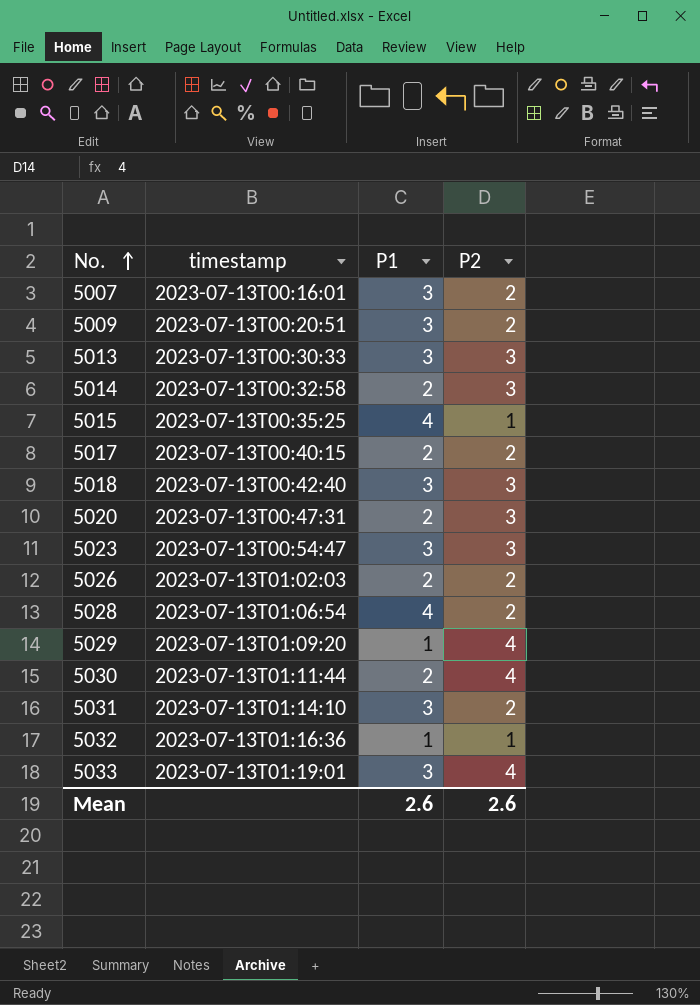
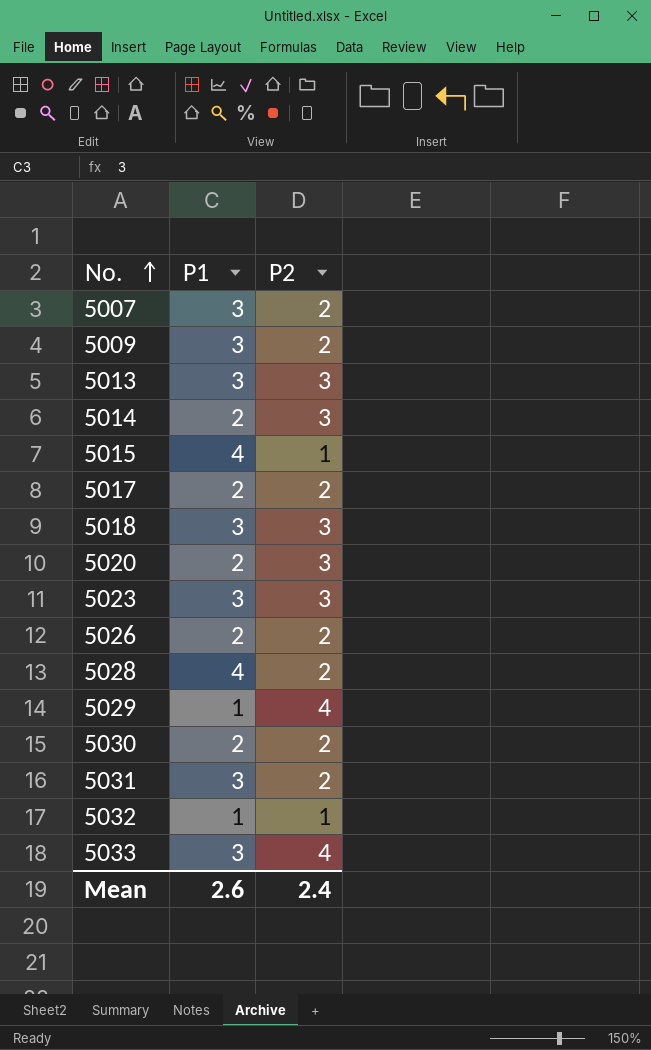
column timestamp | position: 2 -> none
5030 | P2: 4 -> 2
Mean | P2: 2.6 -> 2.4

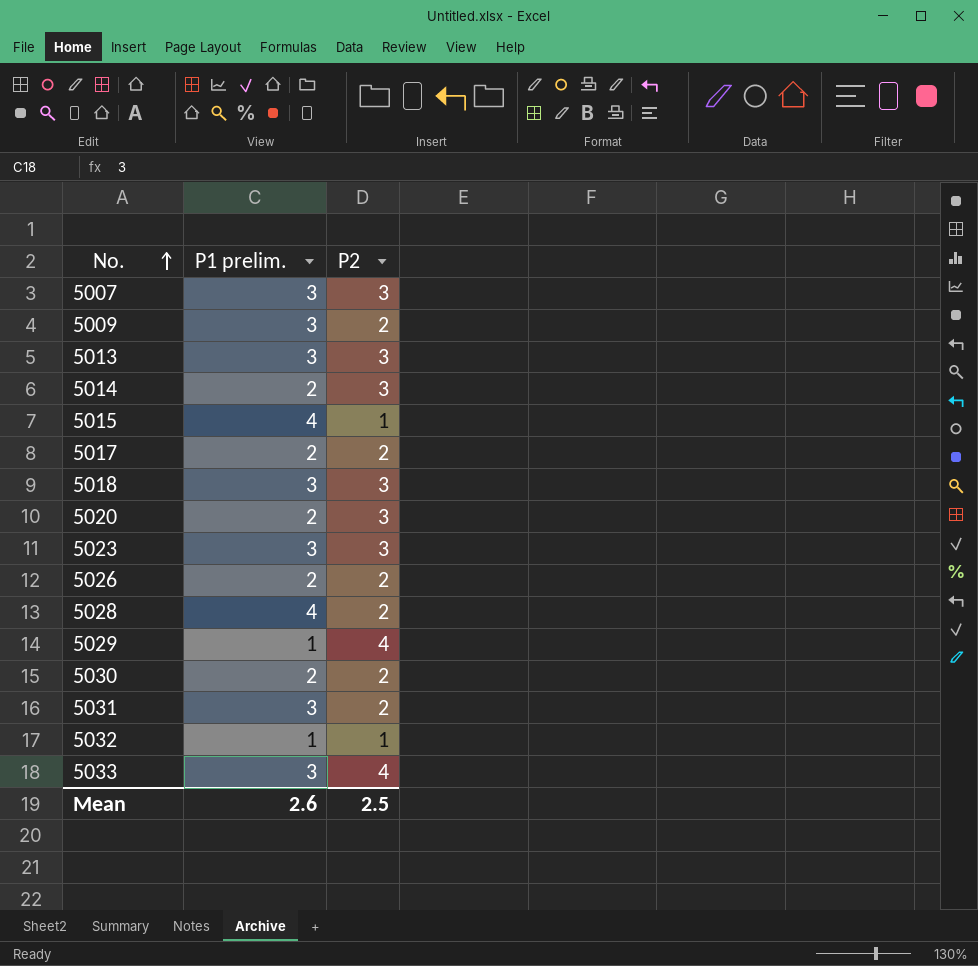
column name: P1 -> P1 prelim.
5007 | P2: 2 -> 3
Mean | P2: 2.4 -> 2.5

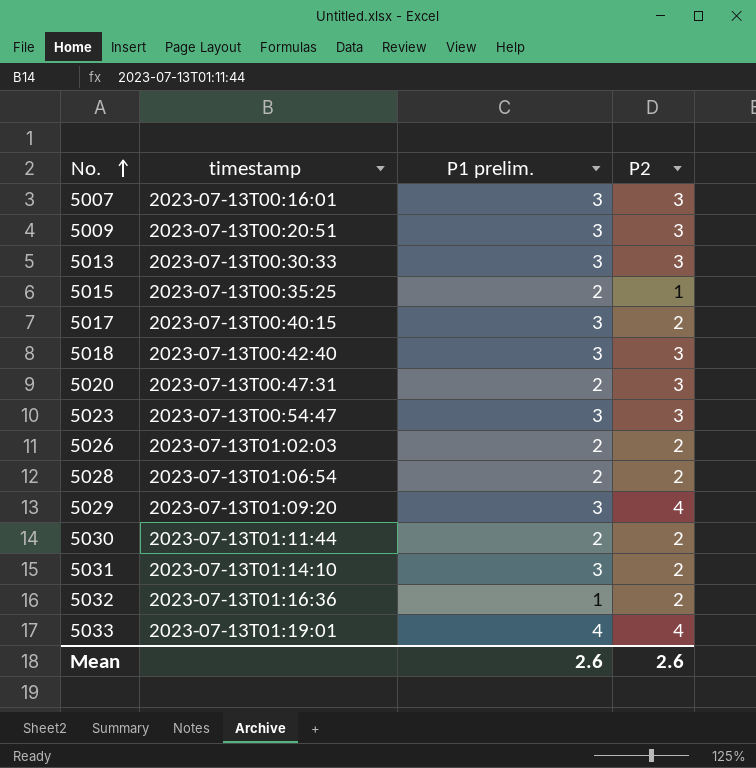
column timestamp | position: none -> 2
row 5014: 2 | 3 -> none
5009 | P2: 2 -> 3
5015 | P1 prelim.: 4 -> 2
5017 | P1 prelim.: 2 -> 3
5028 | P1 prelim.: 4 -> 2
5029 | P1 prelim.: 1 -> 3
5032 | P2: 1 -> 2
5033 | P1 prelim.: 3 -> 4
Mean | P2: 2.5 -> 2.6

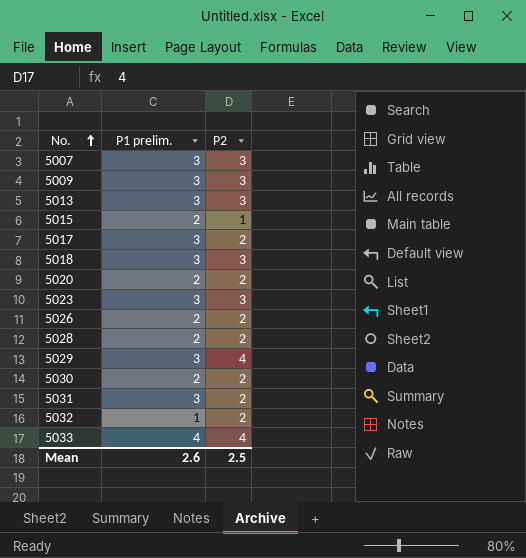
column timestamp | position: 2 -> none
5020 | P2: 3 -> 2
Mean | P2: 2.6 -> 2.5

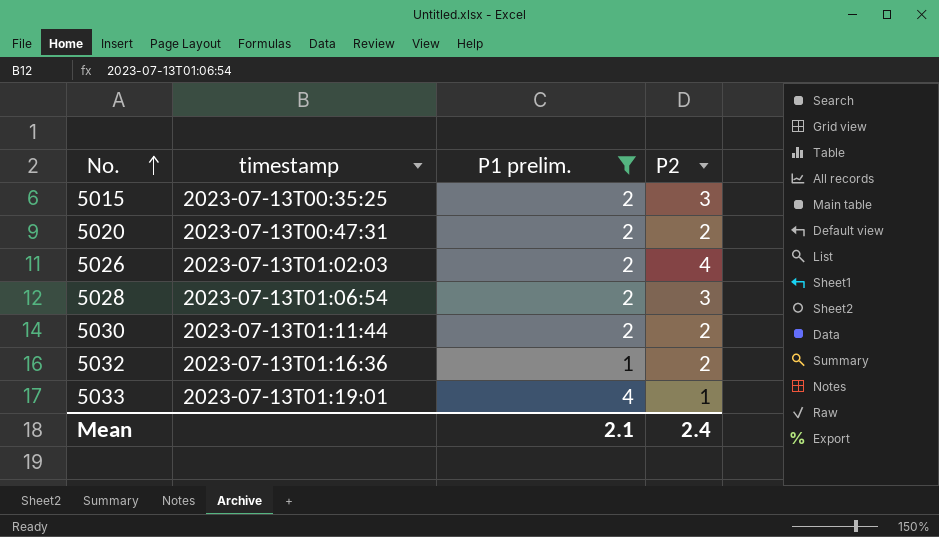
filter: none -> P1 prelim. != 3
column timestamp | position: none -> 2
5015 | P2: 1 -> 3
5026 | P2: 2 -> 4
5028 | P2: 2 -> 3
5033 | P2: 4 -> 1
Mean | P1 prelim.: 2.6 -> 2.1
Mean | P2: 2.5 -> 2.4

